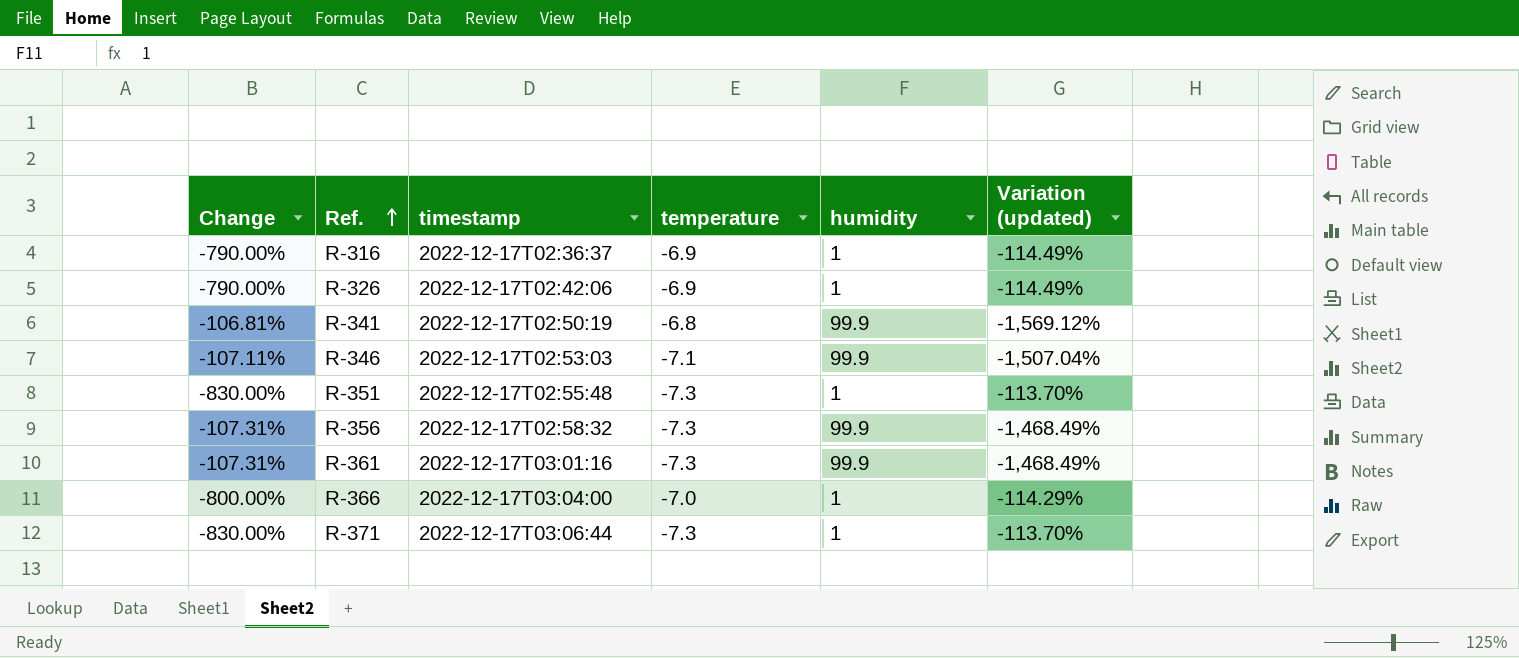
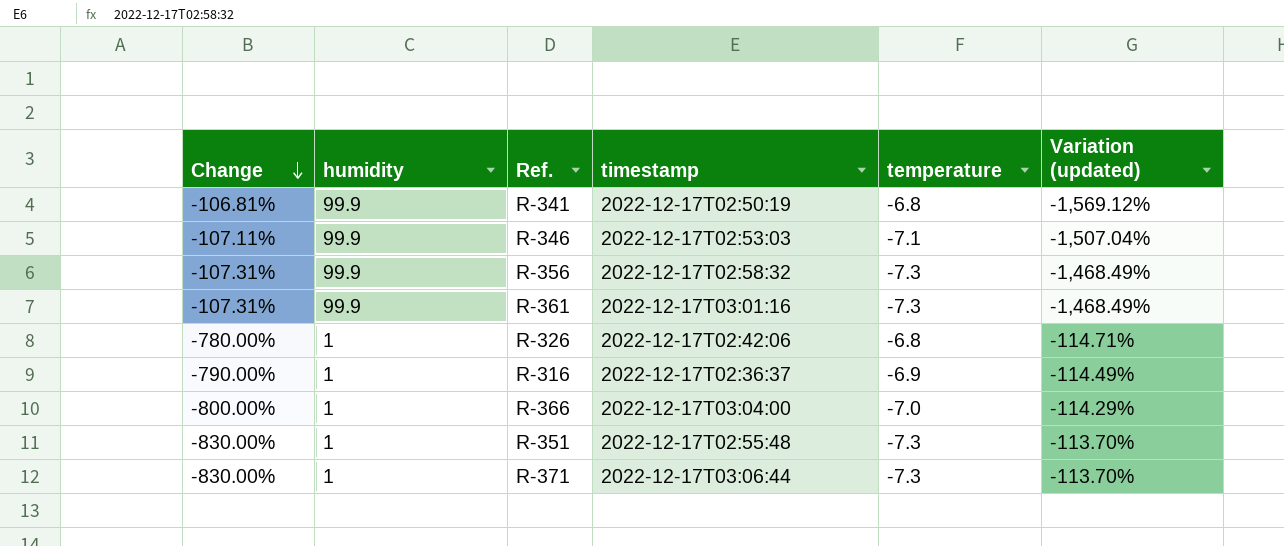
row order: Ref. ascending -> Change descending
column humidity | position: 5 -> 2
R-326 | Change: -790.00% -> -780.00%
R-326 | temperature: -6.9 -> -6.8
R-326 | Variation (updated): -114.49% -> -114.71%

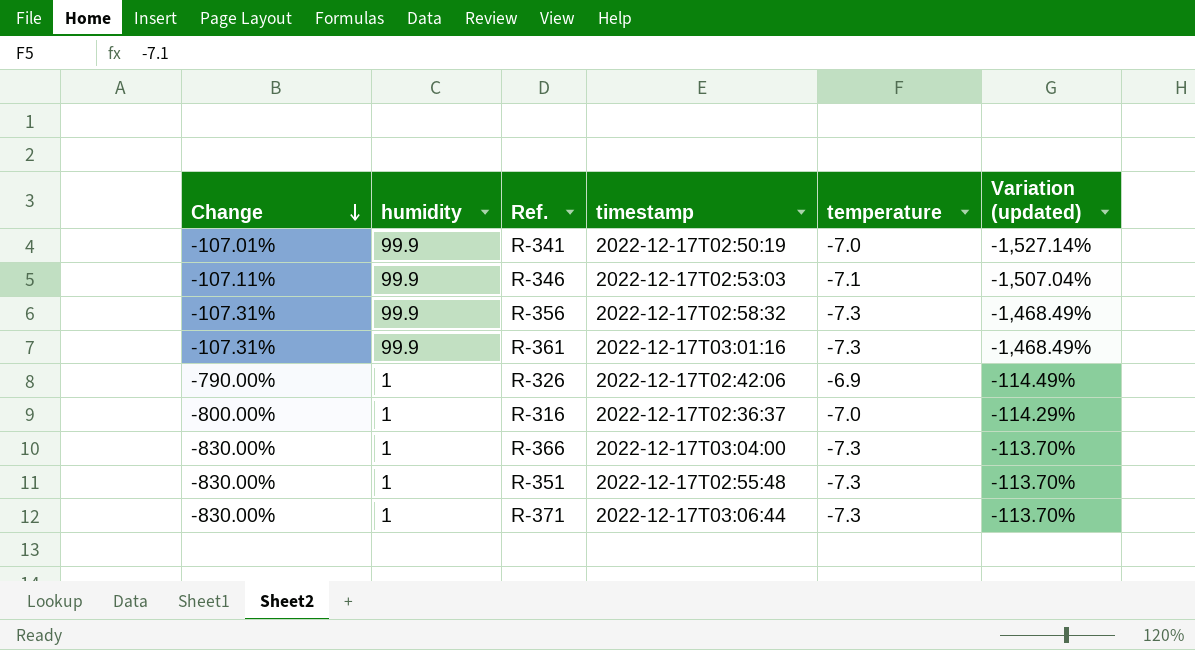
R-341 | Change: -106.81% -> -107.01%
R-341 | temperature: -6.8 -> -7.0
R-341 | Variation (updated): -1,569.12% -> -1,527.14%
R-326 | Change: -780.00% -> -790.00%
R-326 | temperature: -6.8 -> -6.9
R-326 | Variation (updated): -114.71% -> -114.49%
R-316 | Change: -790.00% -> -800.00%
R-316 | temperature: -6.9 -> -7.0
R-316 | Variation (updated): -114.49% -> -114.29%
R-366 | Change: -800.00% -> -830.00%
R-366 | temperature: -7.0 -> -7.3
R-366 | Variation (updated): -114.29% -> -113.70%

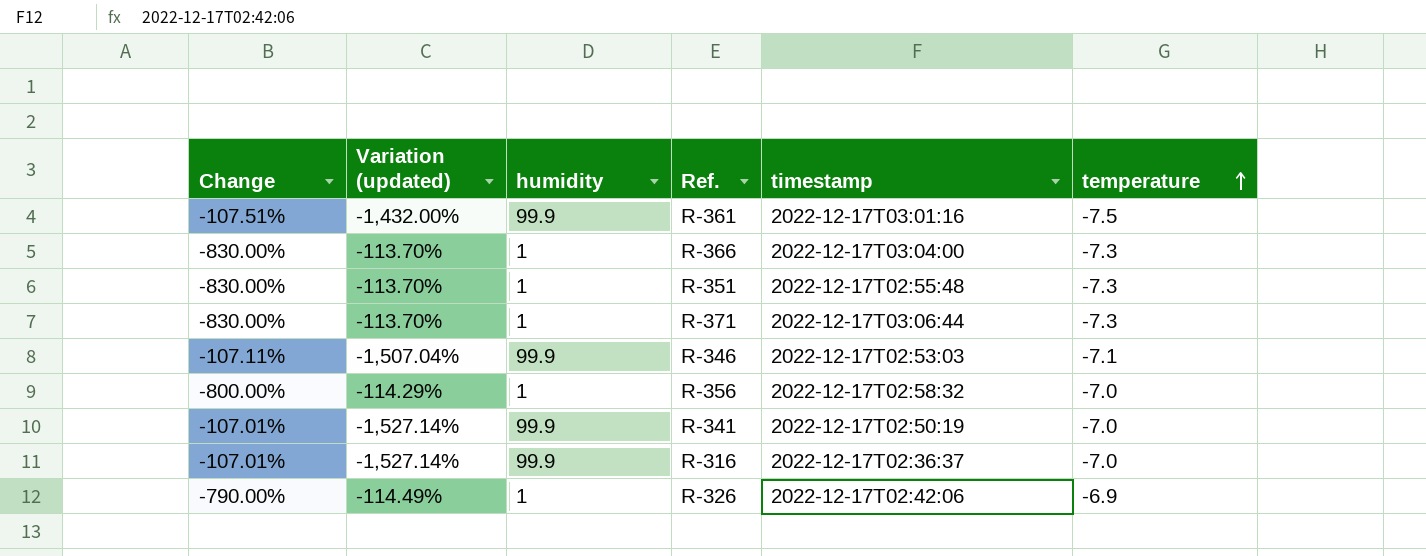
row order: Change descending -> temperature ascending
column Variation (updated) | position: 6 -> 2
R-361 | Change: -107.31% -> -107.51%
R-361 | Variation (updated): -1,468.49% -> -1,432.00%
R-361 | temperature: -7.3 -> -7.5
R-356 | Change: -107.31% -> -800.00%
R-356 | Variation (updated): -1,468.49% -> -114.29%
R-356 | humidity: 99.9 -> 1
R-356 | temperature: -7.3 -> -7.0
R-316 | Change: -800.00% -> -107.01%
R-316 | Variation (updated): -114.29% -> -1,527.14%
R-316 | humidity: 1 -> 99.9

